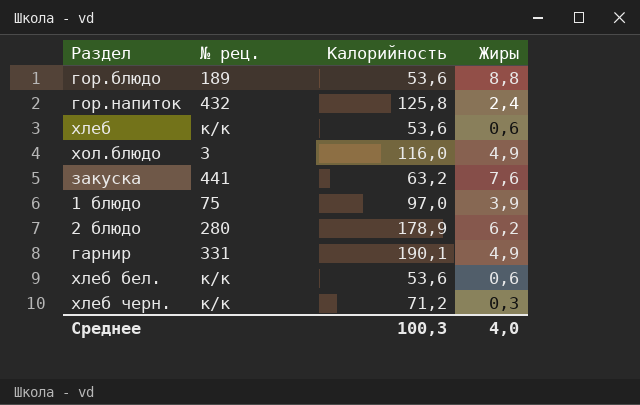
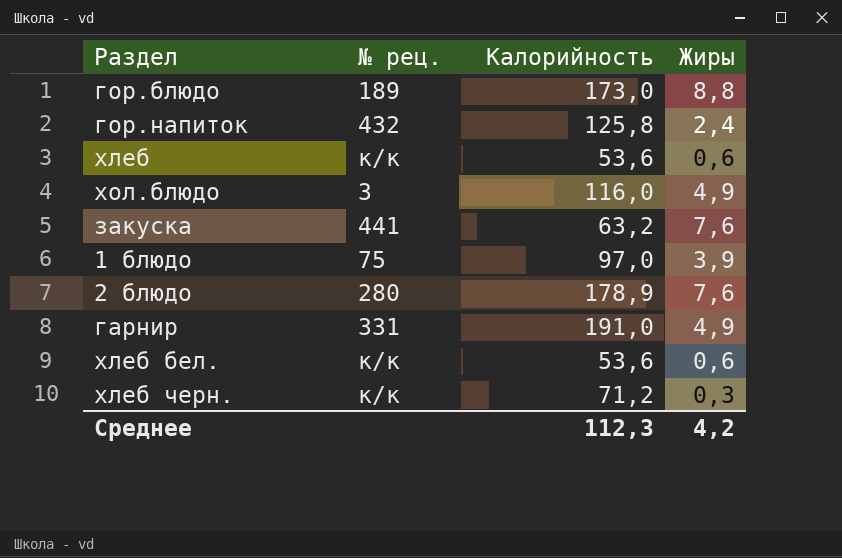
гор.блюдо | Калорийность: 53,6 -> 173,0
2 блюдо | Жиры: 6,2 -> 7,6
гарнир | Калорийность: 190,1 -> 191,0
Среднее | Калорийность: 100,3 -> 112,3
Среднее | Жиры: 4,0 -> 4,2

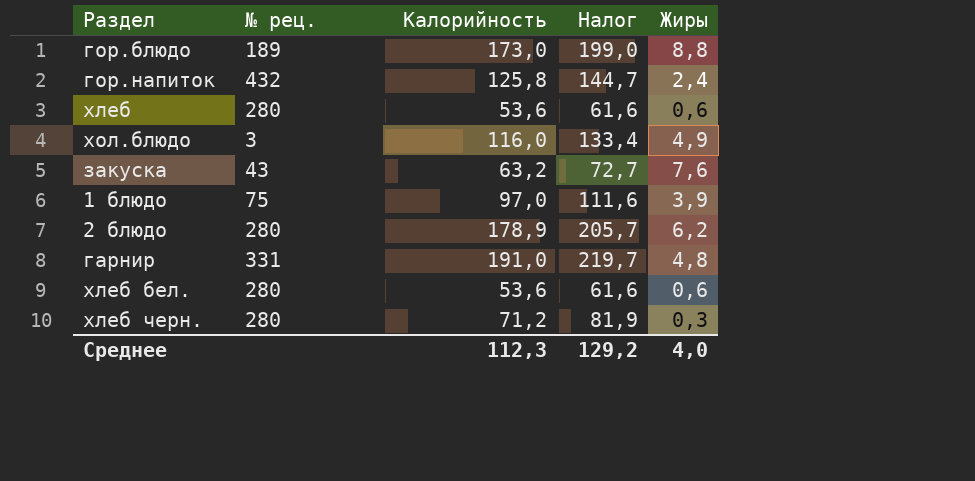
column Налог | formula: none -> [Калорийность] * 1,15
хлеб | № рец.: к/к -> 280
закуска | № рец.: 441 -> 43
2 блюдо | Жиры: 7,6 -> 6,2
гарнир | Жиры: 4,9 -> 4,8
хлеб бел. | № рец.: к/к -> 280
хлеб черн. | № рец.: к/к -> 280
Среднее | Жиры: 4,2 -> 4,0

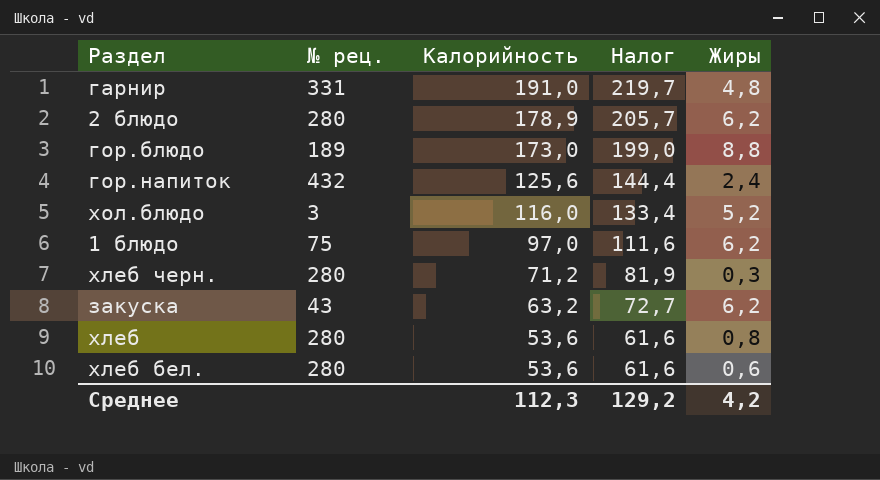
row order: none -> Калорийность descending
гор.напиток | Калорийность: 125,8 -> 125,6
гор.напиток | Налог: 144,7 -> 144,4
хол.блюдо | Жиры: 4,9 -> 5,2
1 блюдо | Жиры: 3,9 -> 6,2
закуска | Жиры: 7,6 -> 6,2
хлеб | Жиры: 0,6 -> 0,8
Среднее | Жиры: 4,0 -> 4,2

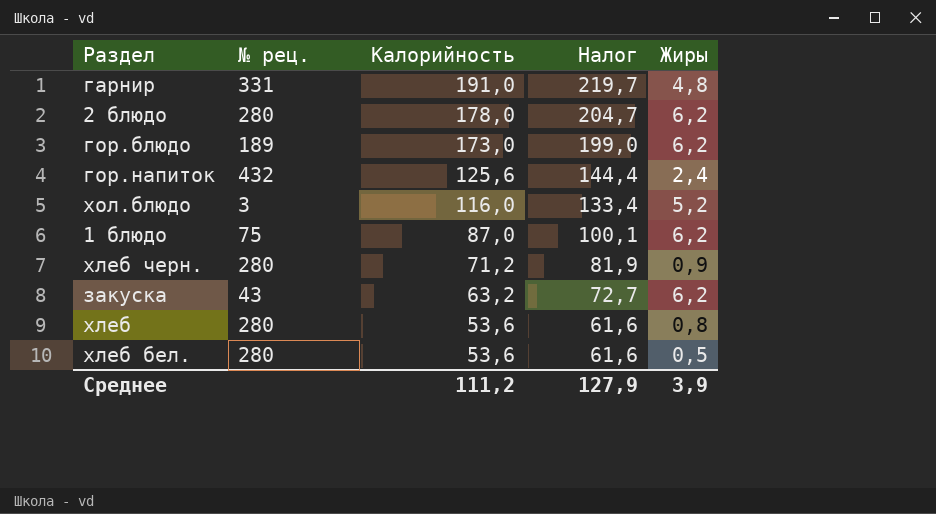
2 блюдо | Калорийность: 178,9 -> 178,0
2 блюдо | Налог: 205,7 -> 204,7
гор.блюдо | Жиры: 8,8 -> 6,2
1 блюдо | Калорийность: 97,0 -> 87,0
1 блюдо | Налог: 111,6 -> 100,1
хлеб черн. | Жиры: 0,3 -> 0,9
хлеб бел. | Жиры: 0,6 -> 0,5
Среднее | Калорийность: 112,3 -> 111,2
Среднее | Налог: 129,2 -> 127,9
Среднее | Жиры: 4,2 -> 3,9

